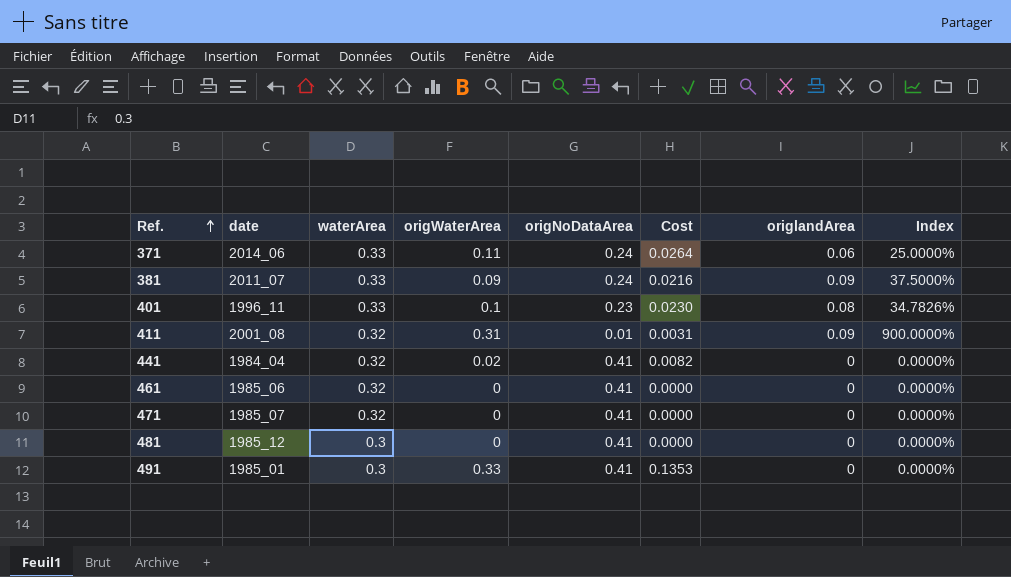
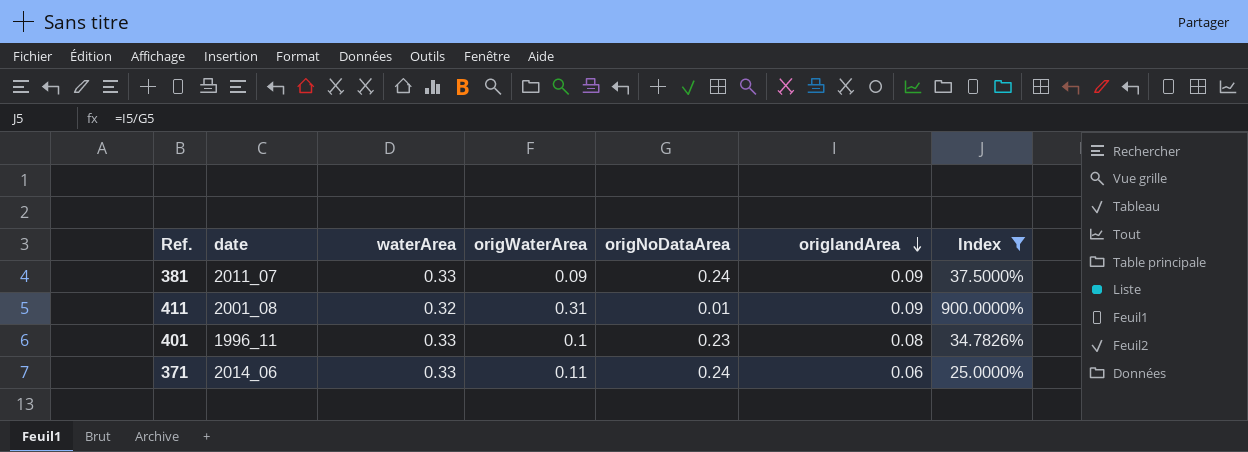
filter: none -> Index != 0.0000%
row order: Ref. ascending -> origlandArea descending
column Cost | formula: [origWaterArea] * [origNoDataArea] -> none

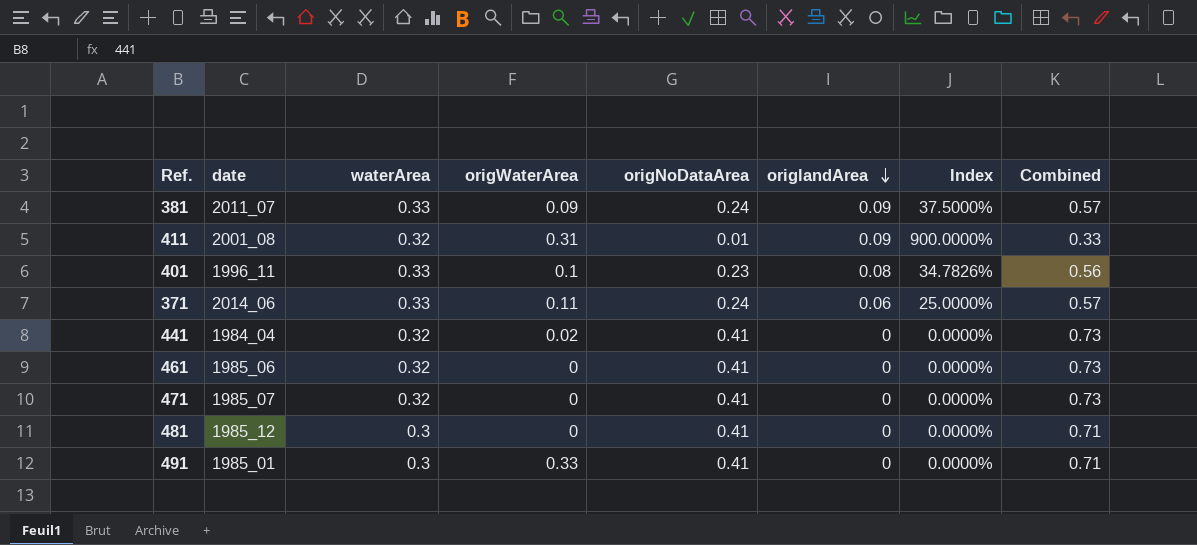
filter: Index != 0.0000% -> none
column Combined | formula: none -> [waterArea] + [origNoDataArea]

